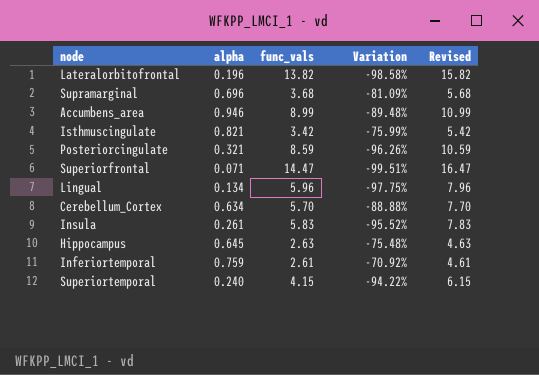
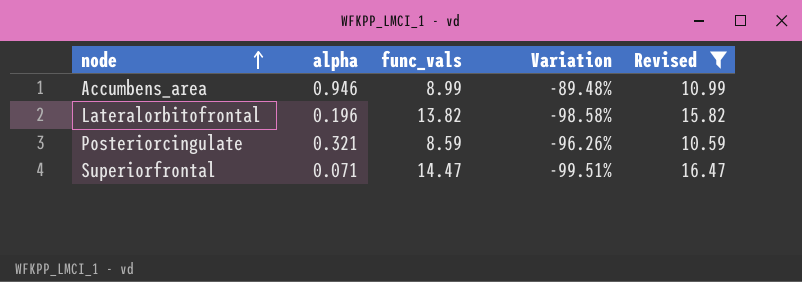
filter: none -> Revised >= 10.59
row order: none -> node ascending

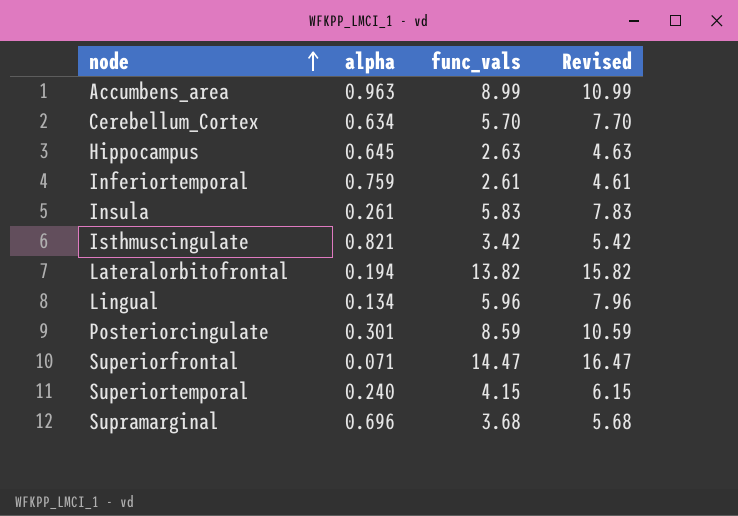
filter: Revised >= 10.59 -> none
column Variation | formula: ([alpha] - [func_vals]) / [func_vals] -> none
Accumbens_area | alpha: 0.946 -> 0.963
Lateralorbitofrontal | alpha: 0.196 -> 0.194
Posteriorcingulate | alpha: 0.321 -> 0.301

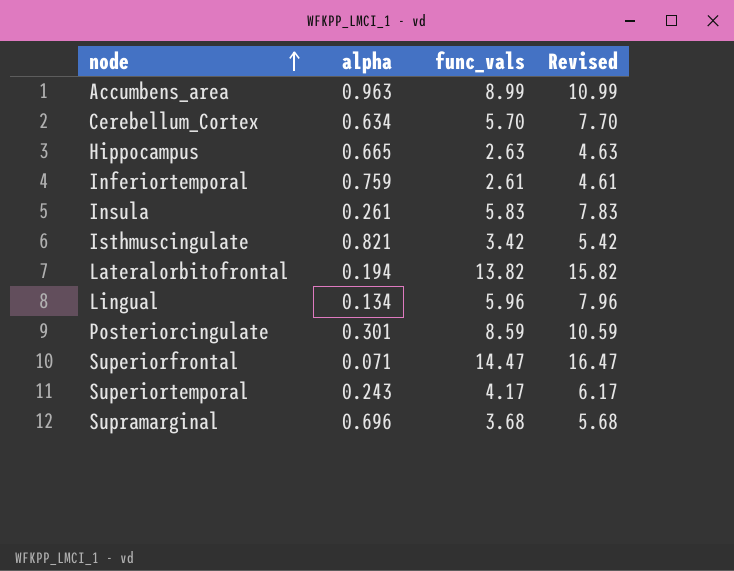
Hippocampus | alpha: 0.645 -> 0.665
Superiortemporal | alpha: 0.240 -> 0.243
Superiortemporal | func_vals: 4.15 -> 4.17
Superiortemporal | Revised: 6.15 -> 6.17

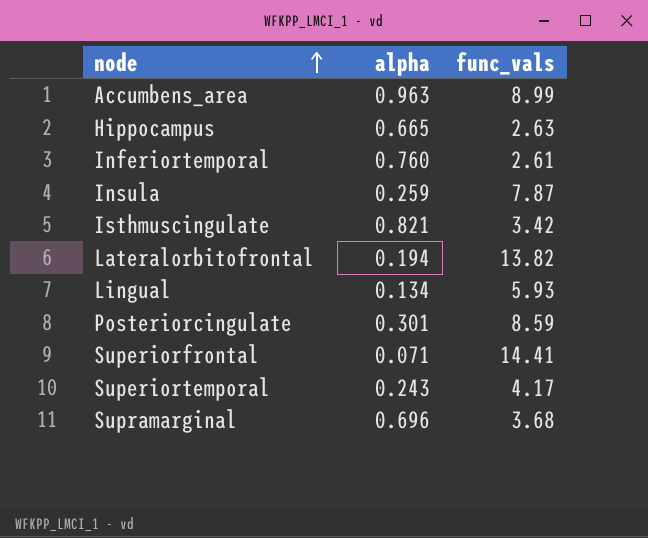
column Revised | formula: [func_vals] + 2 -> none
row Cerebellum_Cortex: 0.634 | 5.70 | 7.70 -> none
Inferiortemporal | alpha: 0.759 -> 0.760
Insula | alpha: 0.261 -> 0.259
Insula | func_vals: 5.83 -> 7.87
Lingual | func_vals: 5.96 -> 5.93
Superiorfrontal | func_vals: 14.47 -> 14.41

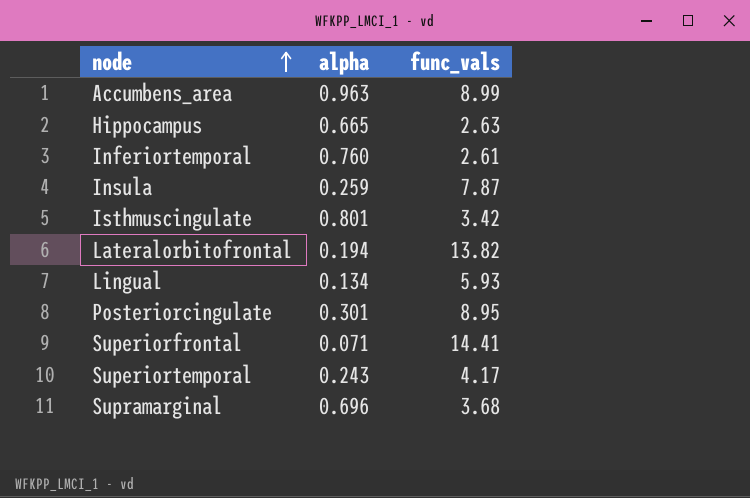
Isthmuscingulate | alpha: 0.821 -> 0.801
Posteriorcingulate | func_vals: 8.59 -> 8.95

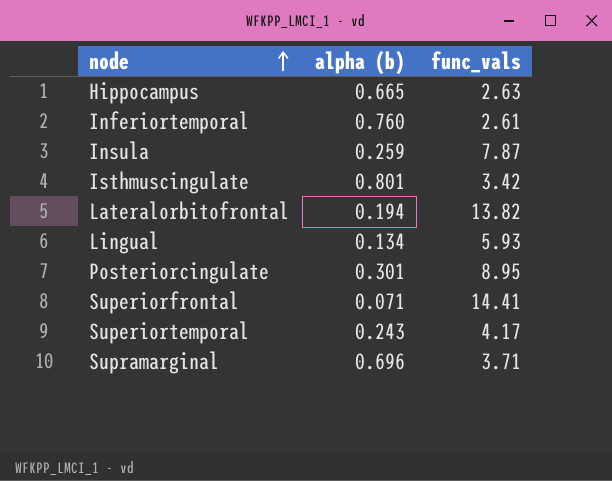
column name: alpha -> alpha (b)
row Accumbens_area: 0.963 | 8.99 -> none
Supramarginal | func_vals: 3.68 -> 3.71

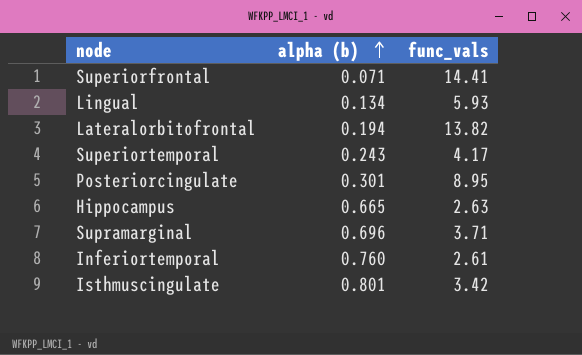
row order: node ascending -> alpha (b) ascending
row Insula: 0.259 | 7.87 -> none

